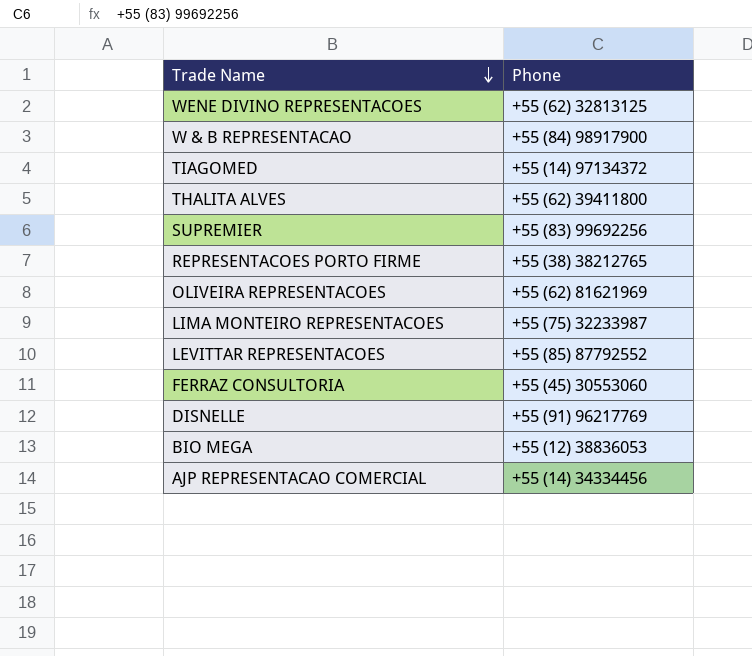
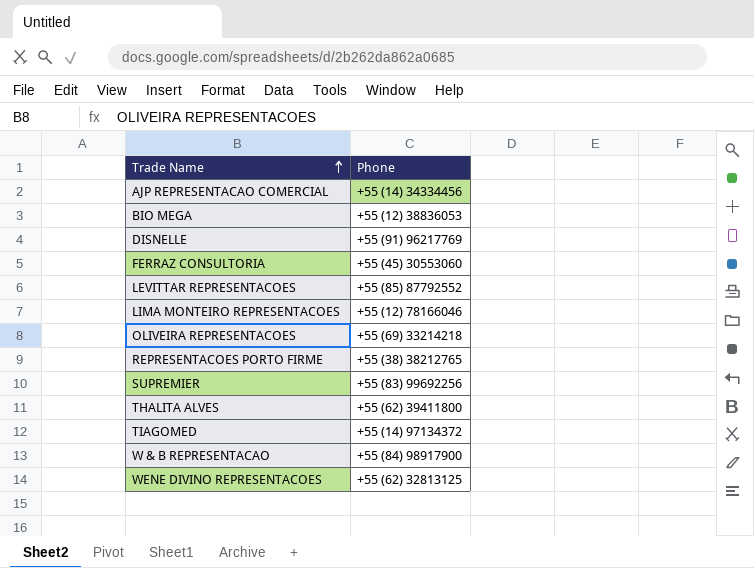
row order: Trade Name descending -> Trade Name ascending
LIMA MONTEIRO REPRESENTACOES | Phone: +55 (75) 32233987 -> +55 (12) 78166046
OLIVEIRA REPRESENTACOES | Phone: +55 (62) 81621969 -> +55 (69) 33214218

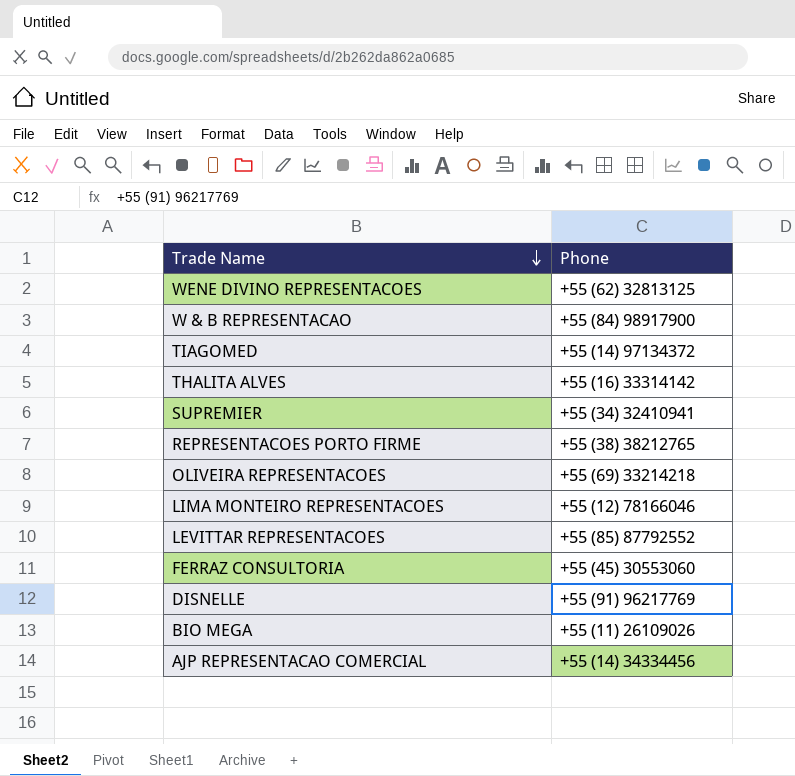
row order: Trade Name ascending -> Trade Name descending
THALITA ALVES | Phone: +55 (62) 39411800 -> +55 (16) 33314142
SUPREMIER | Phone: +55 (83) 99692256 -> +55 (34) 32410941
BIO MEGA | Phone: +55 (12) 38836053 -> +55 (11) 26109026

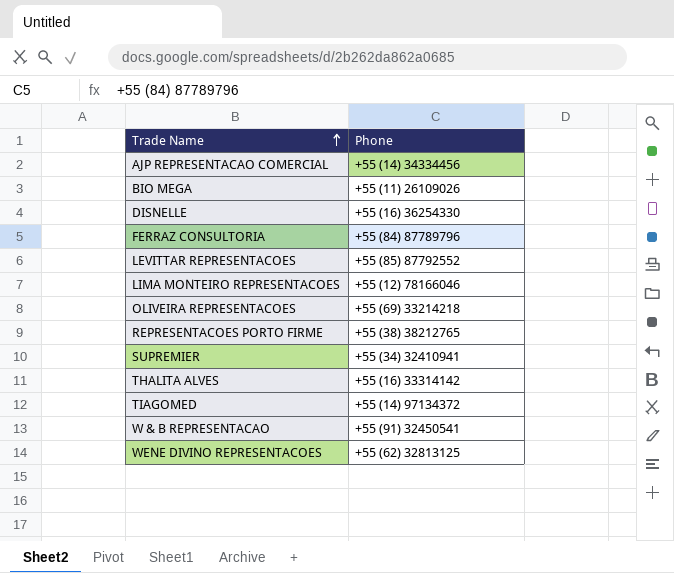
row order: Trade Name descending -> Trade Name ascending
DISNELLE | Phone: +55 (91) 96217769 -> +55 (16) 36254330
FERRAZ CONSULTORIA | Phone: +55 (45) 30553060 -> +55 (84) 87789796
W & B REPRESENTACAO | Phone: +55 (84) 98917900 -> +55 (91) 32450541

